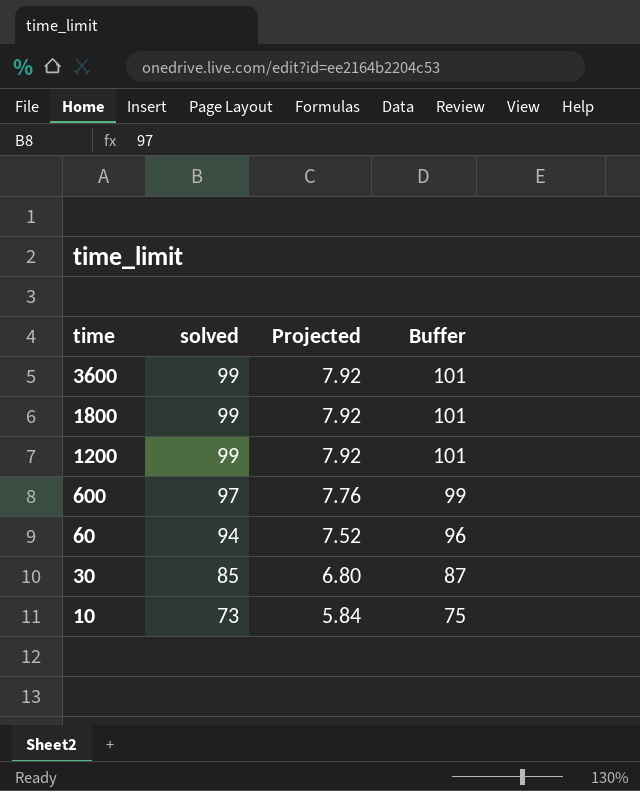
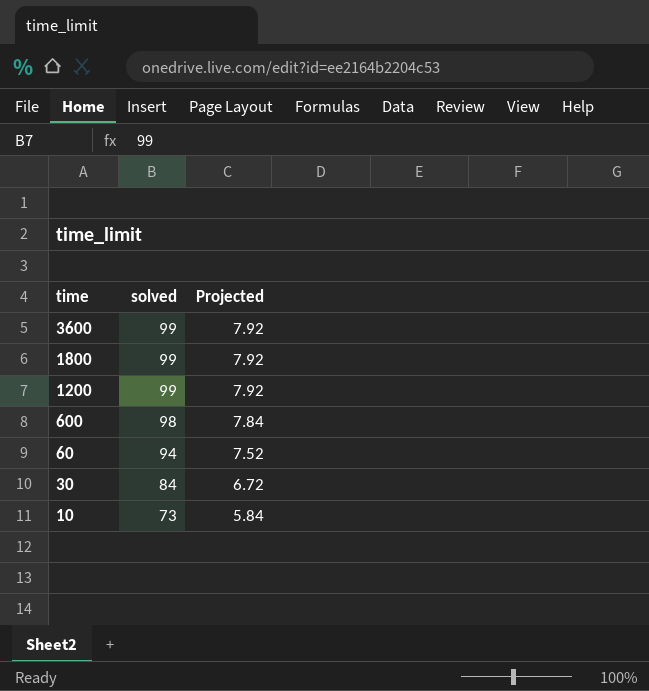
column Buffer | formula: [solved] + 2 -> none
600 | solved: 97 -> 98
600 | Projected: 7.76 -> 7.84
30 | solved: 85 -> 84
30 | Projected: 6.80 -> 6.72

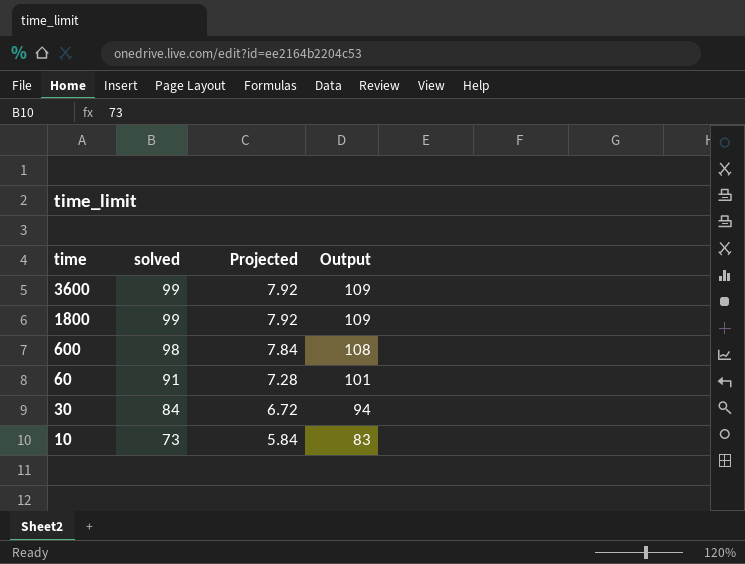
column Output | formula: none -> [solved] + 10
row 1200: 99 | 7.92 -> none
60 | solved: 94 -> 91
60 | Projected: 7.52 -> 7.28

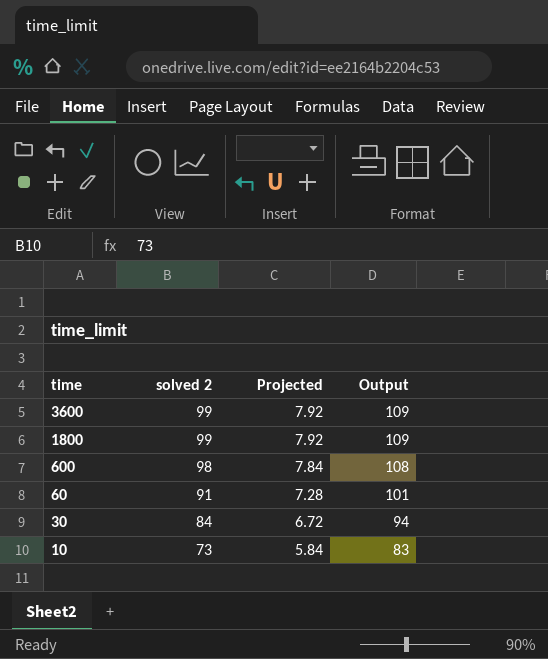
column name: solved -> solved 2

